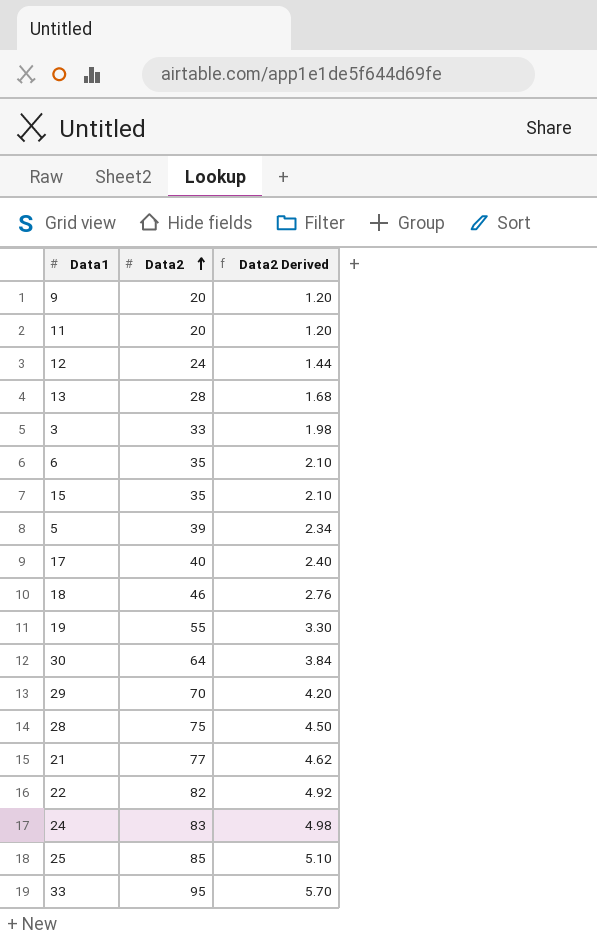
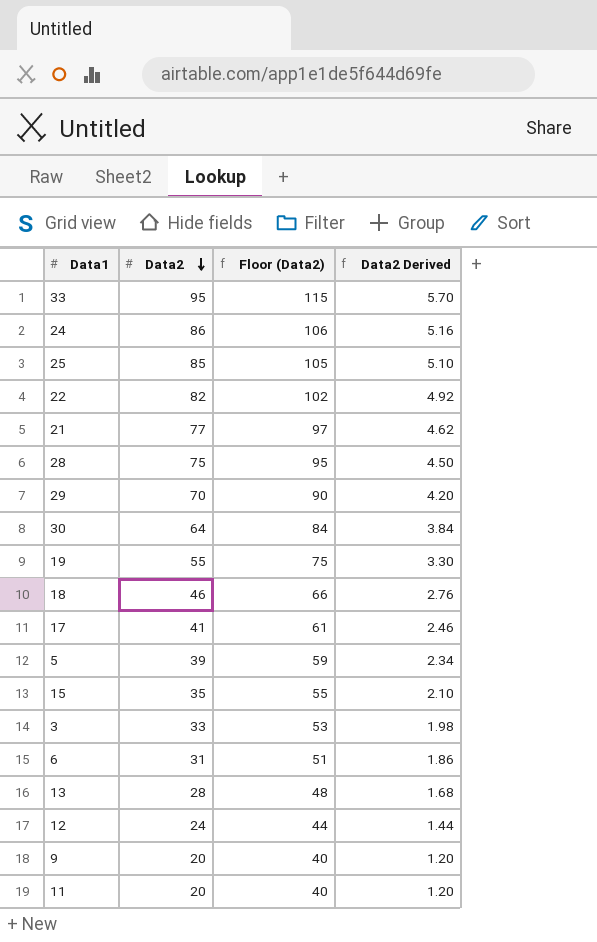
row order: Data2 ascending -> Data2 descending
column Floor (Data2) | formula: none -> [Data2] + 20
24 | Data2: 83 -> 86
24 | Data2 Derived: 4.98 -> 5.16
17 | Data2: 40 -> 41
17 | Data2 Derived: 2.40 -> 2.46
6 | Data2: 35 -> 31
6 | Data2 Derived: 2.10 -> 1.86

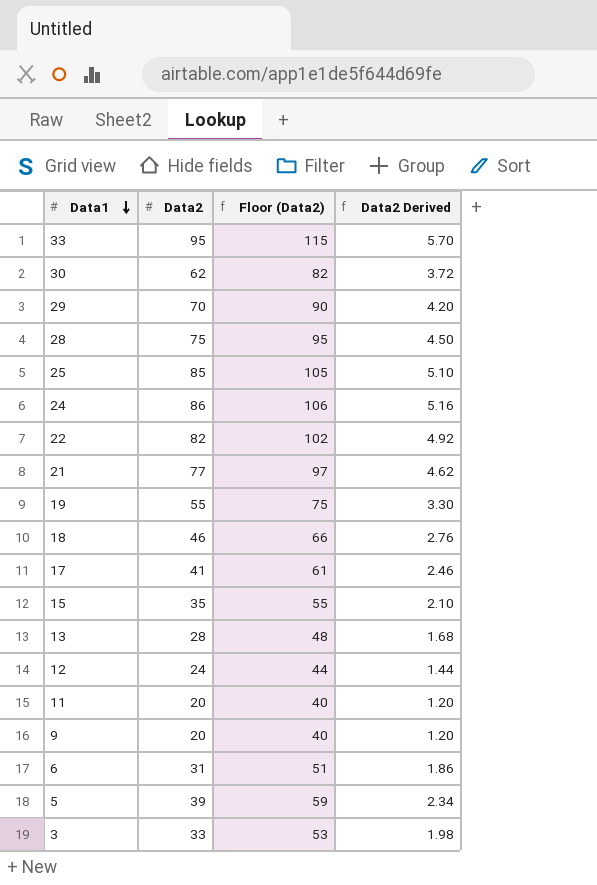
row order: Data2 descending -> Data1 descending
30 | Data2: 64 -> 62
30 | Floor (Data2): 84 -> 82
30 | Data2 Derived: 3.84 -> 3.72

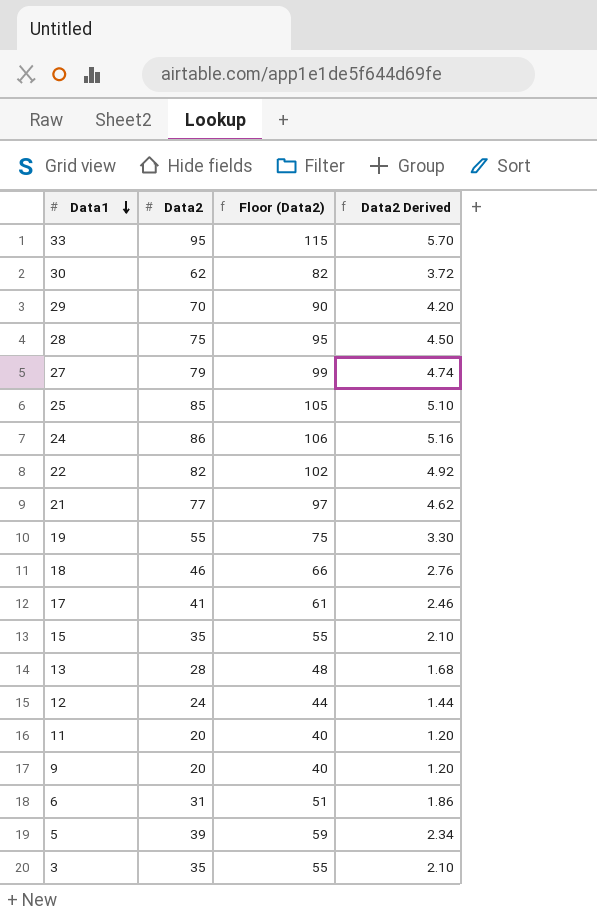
row 27: none -> 79 | 99 | 4.74
3 | Data2: 33 -> 35
3 | Floor (Data2): 53 -> 55
3 | Data2 Derived: 1.98 -> 2.10

